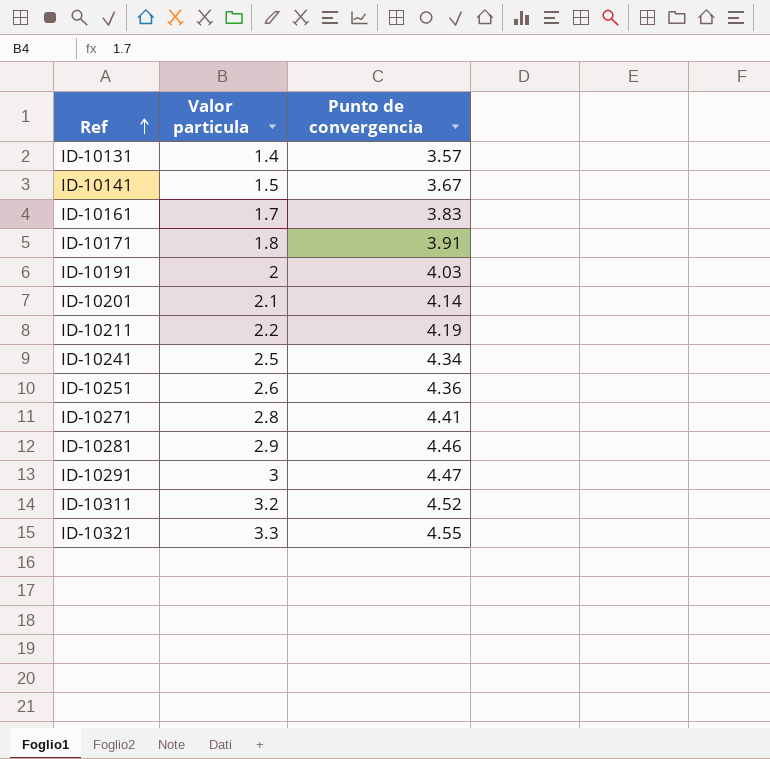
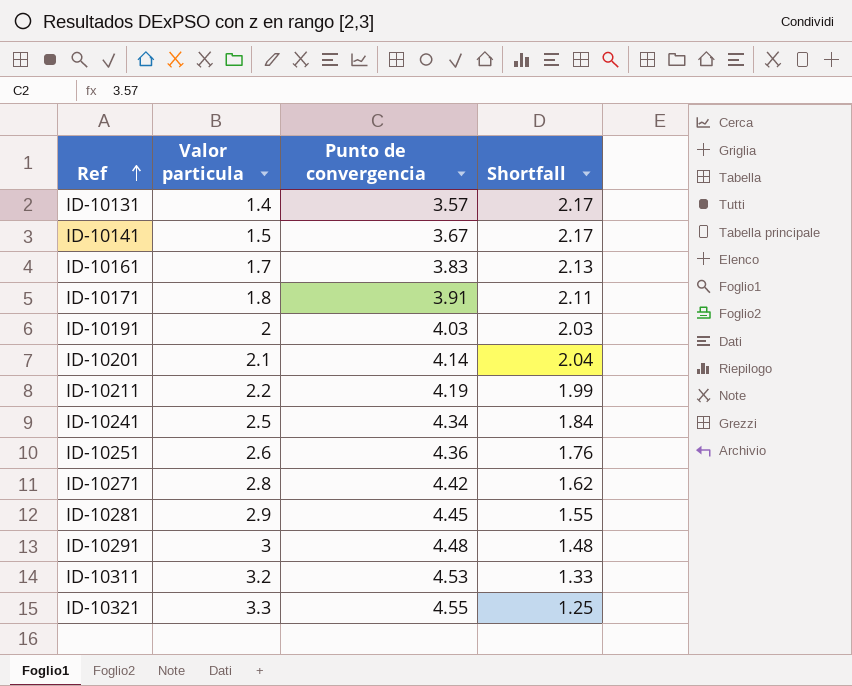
column Shortfall | formula: none -> [Punto de convergencia] - [Valor particula]
ID-10271 | Punto de convergencia: 4.41 -> 4.42
ID-10281 | Punto de convergencia: 4.46 -> 4.45
ID-10291 | Punto de convergencia: 4.47 -> 4.48
ID-10311 | Punto de convergencia: 4.52 -> 4.53

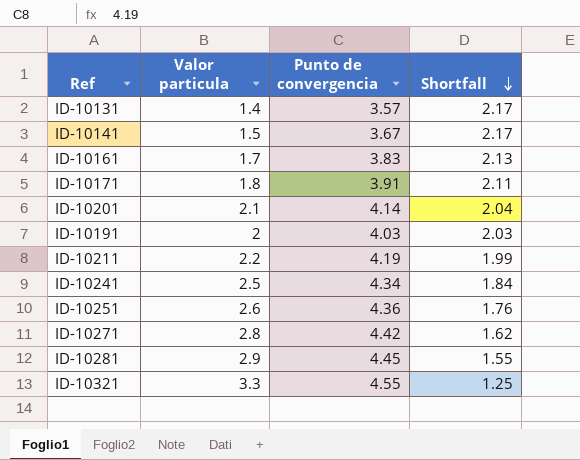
row order: Ref ascending -> Shortfall descending
row ID-10291: 3 | 4.48 | 1.48 -> none
row ID-10311: 3.2 | 4.53 | 1.33 -> none

